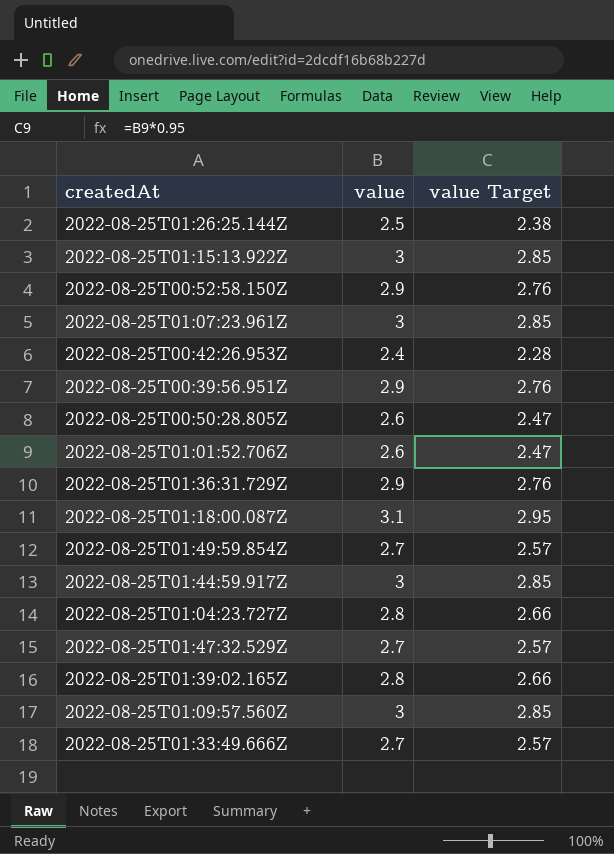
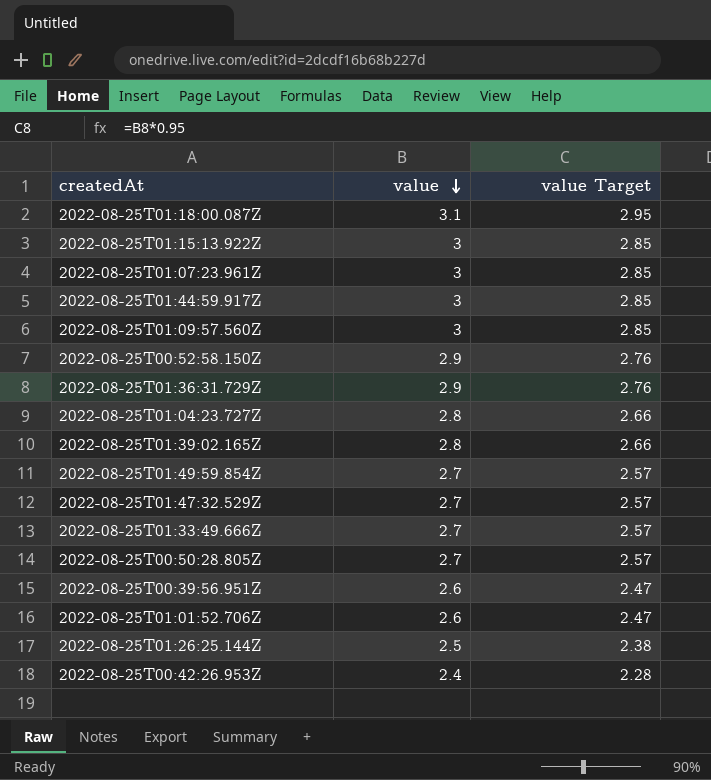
row order: none -> value descending
2022-08-25T00:50:28.805Z | value: 2.6 -> 2.7
2022-08-25T00:50:28.805Z | value Target: 2.47 -> 2.57
2022-08-25T00:39:56.951Z | value: 2.9 -> 2.6
2022-08-25T00:39:56.951Z | value Target: 2.76 -> 2.47

